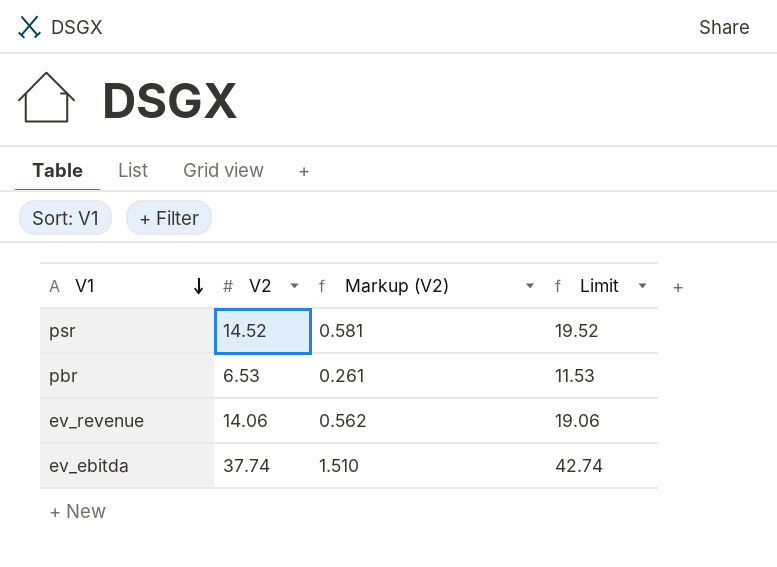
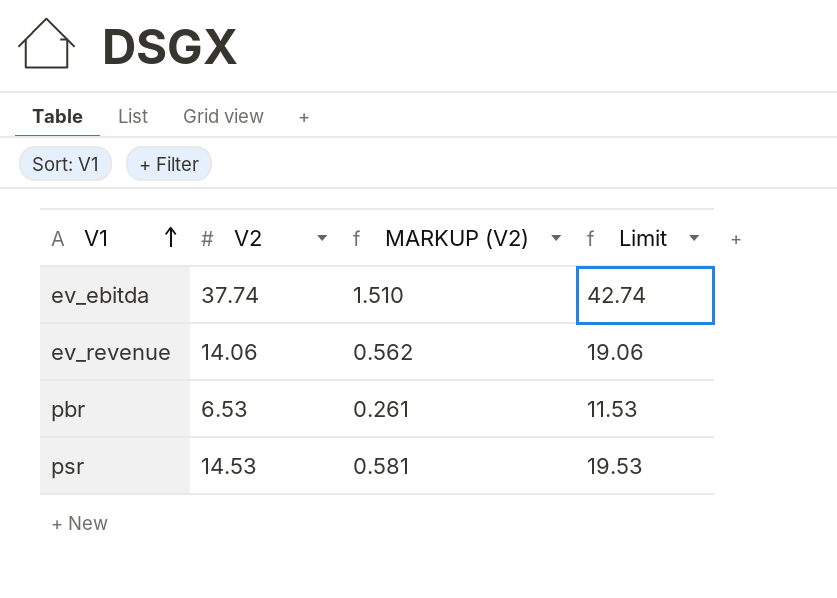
row order: V1 descending -> V1 ascending
column name: Markup (V2) -> MARKUP (V2)
psr | V2: 14.52 -> 14.53
psr | Limit: 19.52 -> 19.53

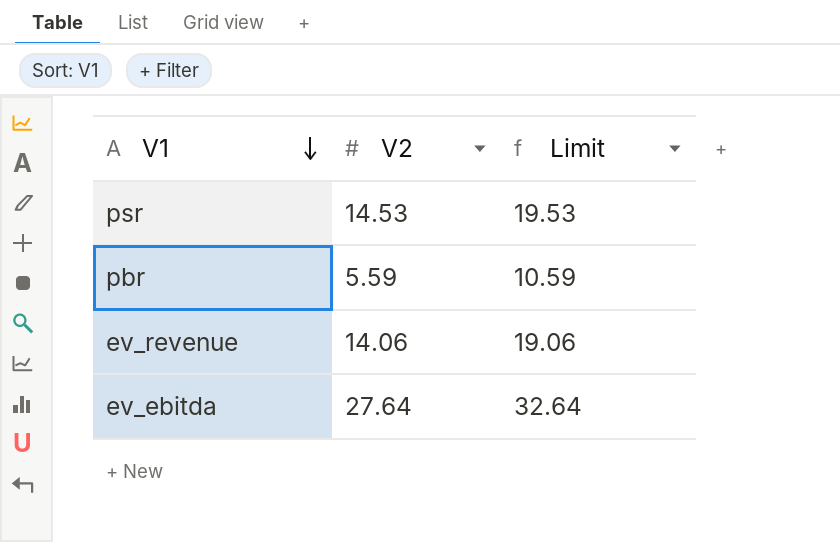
row order: V1 ascending -> V1 descending
column MARKUP (V2) | formula: [V2] * 0.04 -> none
pbr | V2: 6.53 -> 5.59
pbr | Limit: 11.53 -> 10.59
ev_ebitda | V2: 37.74 -> 27.64
ev_ebitda | Limit: 42.74 -> 32.64

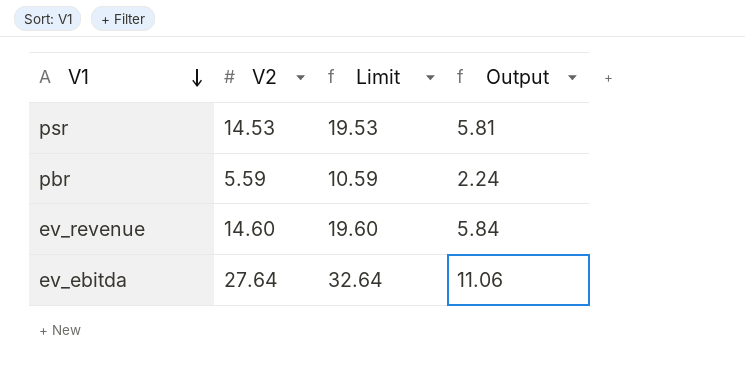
column Output | formula: none -> [V2] * 0.4
ev_revenue | V2: 14.06 -> 14.60
ev_revenue | Limit: 19.06 -> 19.60

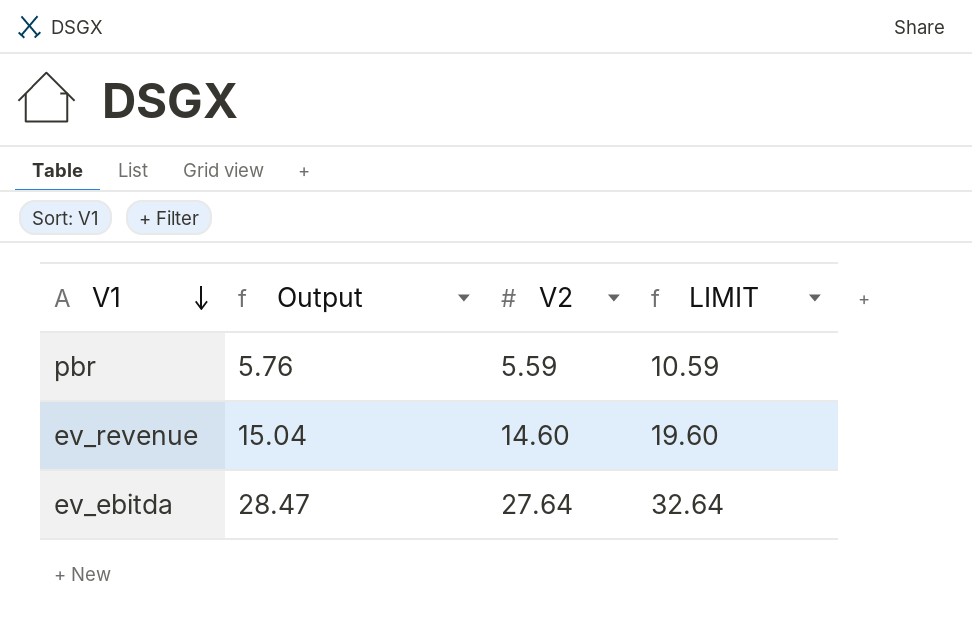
column Output | formula: [V2] * 0.4 -> [V2] * 1.03
column Output | position: 4 -> 2
column name: Limit -> LIMIT
row psr: 14.53 | 19.53 | 5.81 -> none

